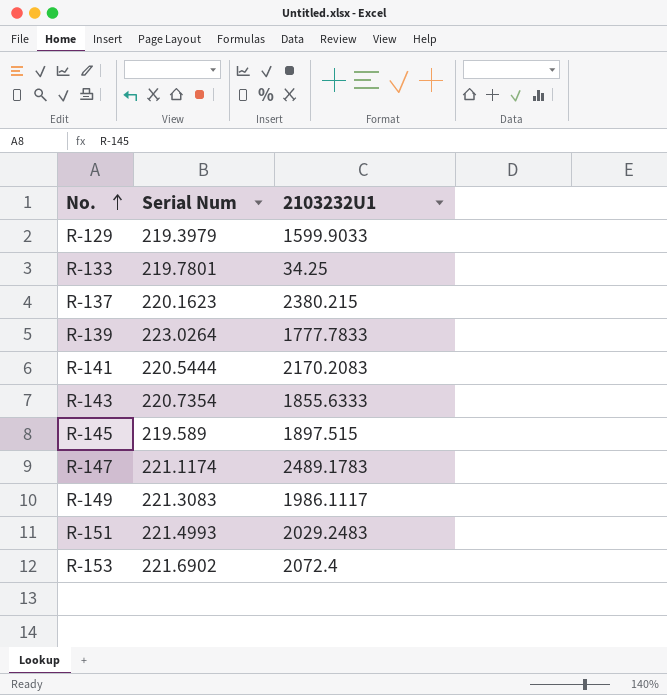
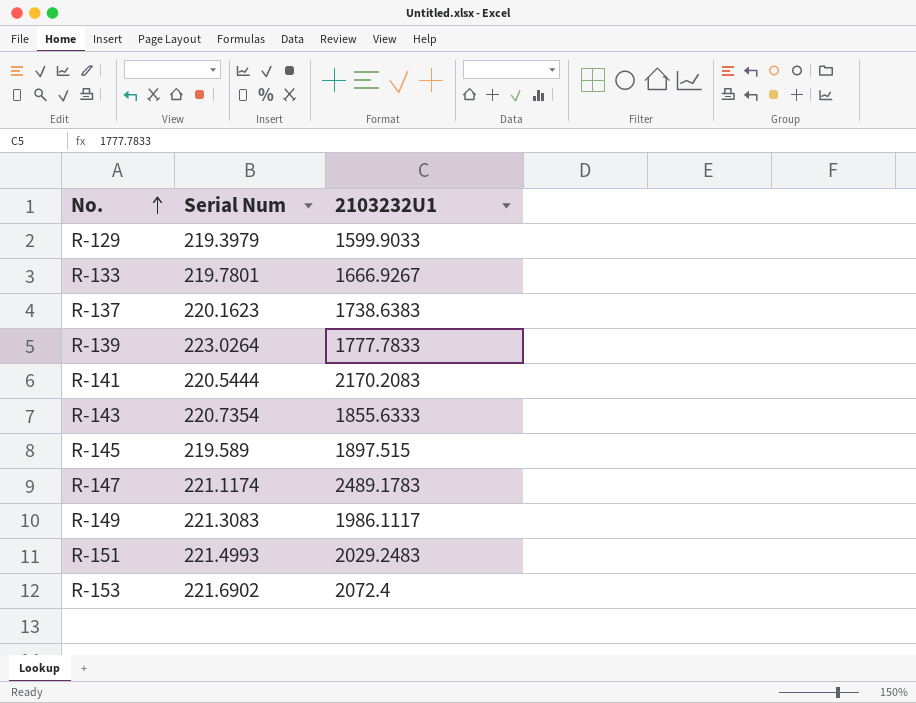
R-133 | 2103232U1: 34.25 -> 1666.9267
R-137 | 2103232U1: 2380.215 -> 1738.6383

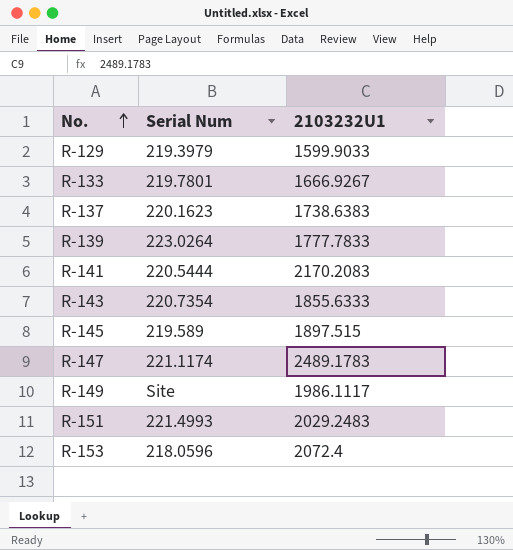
R-149 | Serial Num: 221.3083 -> Site
R-153 | Serial Num: 221.6902 -> 218.0596

